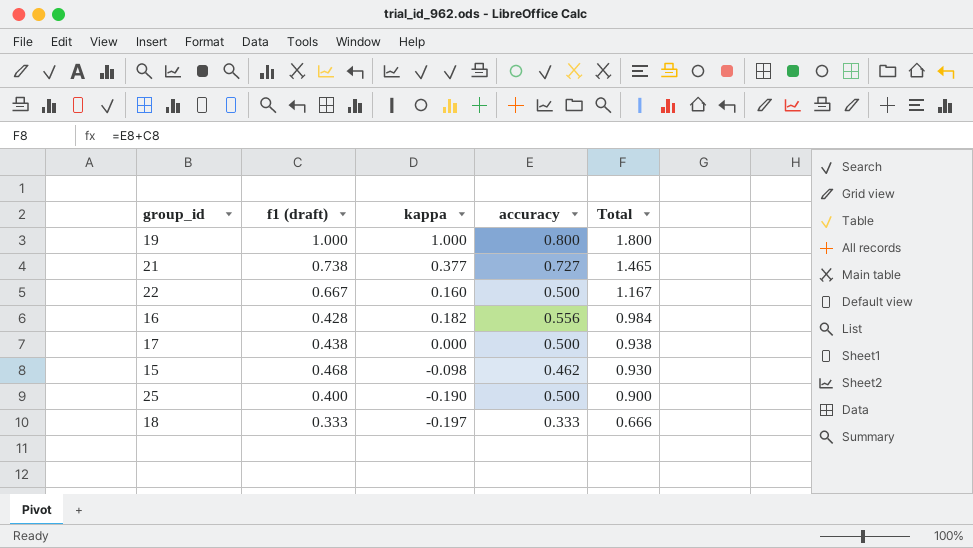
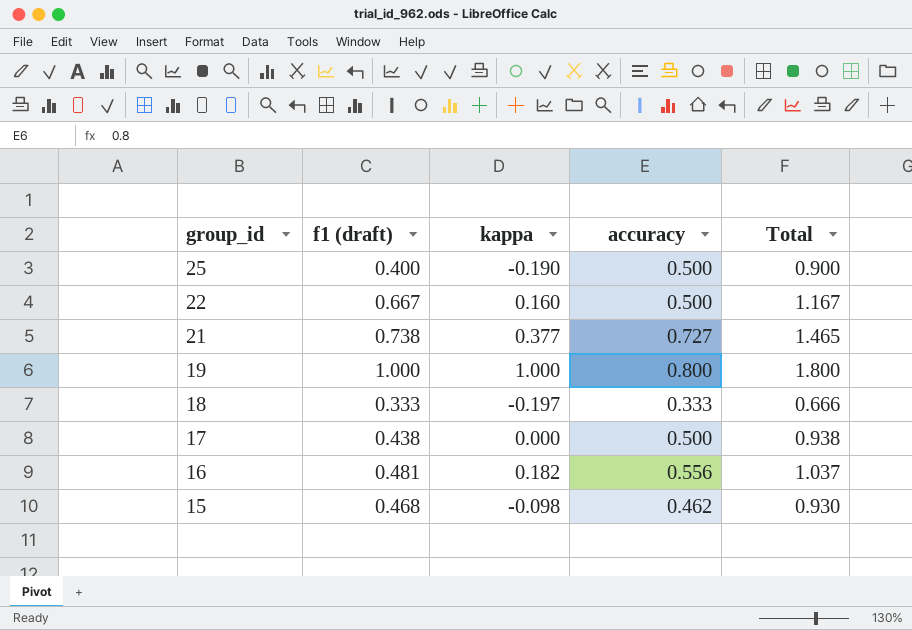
row order: Total descending -> group_id descending
16 | f1 (draft): 0.428 -> 0.481
16 | Total: 0.984 -> 1.037

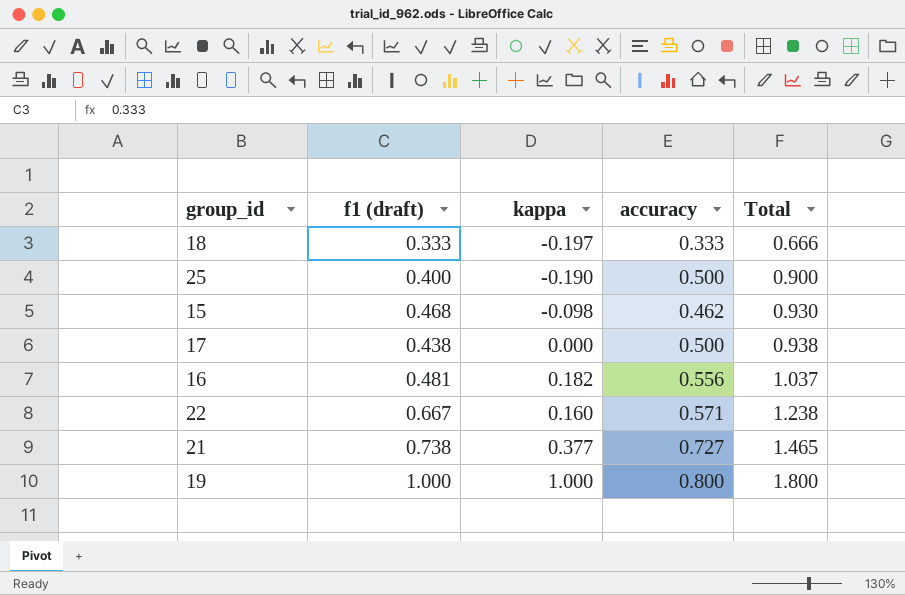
row order: group_id descending -> Total ascending
22 | accuracy: 0.500 -> 0.571
22 | Total: 1.167 -> 1.238

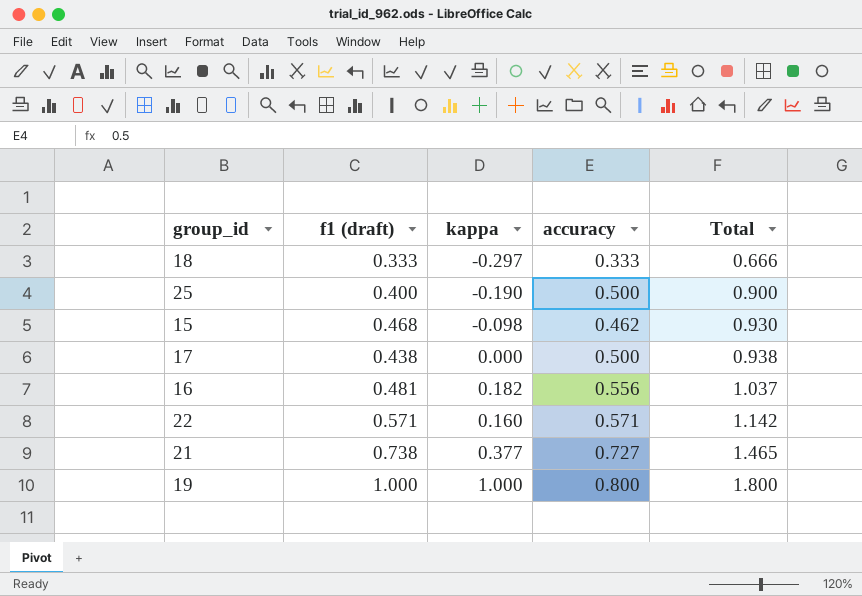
18 | kappa: -0.197 -> -0.297
22 | f1 (draft): 0.667 -> 0.571
22 | Total: 1.238 -> 1.142

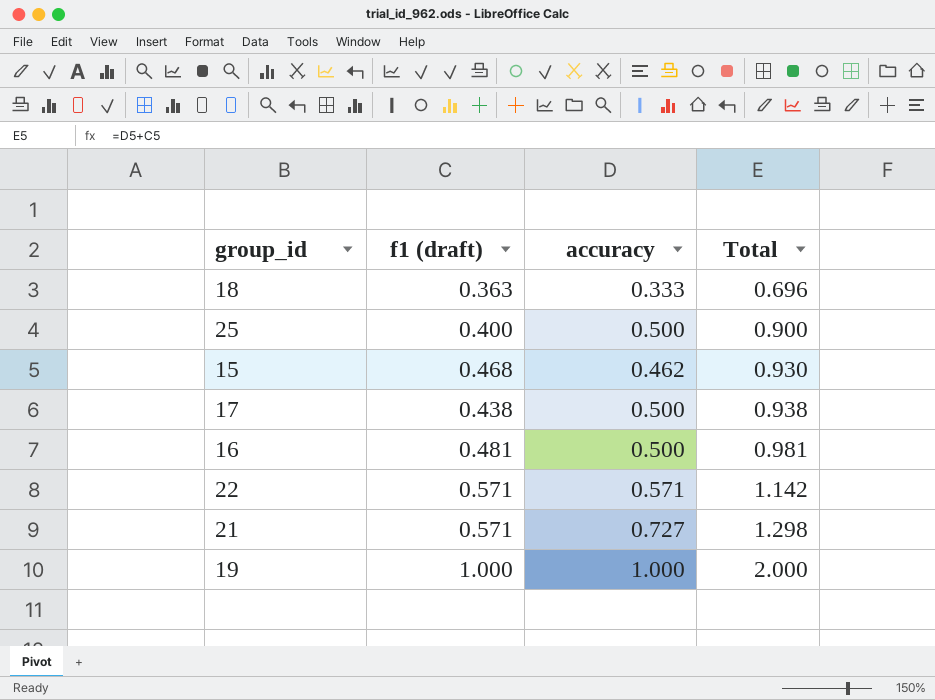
column kappa | position: 3 -> none
18 | f1 (draft): 0.333 -> 0.363
18 | Total: 0.666 -> 0.696
16 | accuracy: 0.556 -> 0.500
16 | Total: 1.037 -> 0.981
21 | f1 (draft): 0.738 -> 0.571
21 | Total: 1.465 -> 1.298
19 | accuracy: 0.800 -> 1.000
19 | Total: 1.800 -> 2.000

